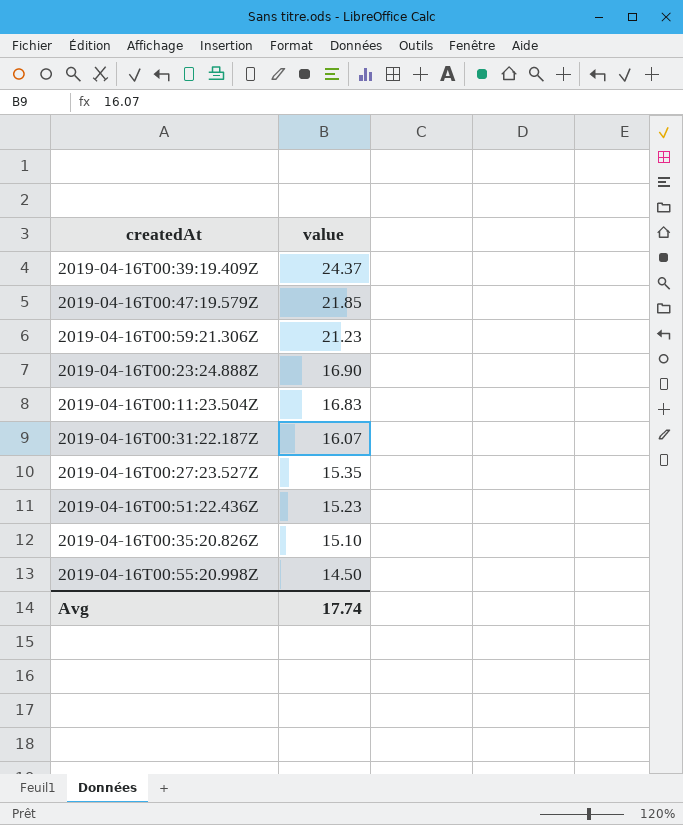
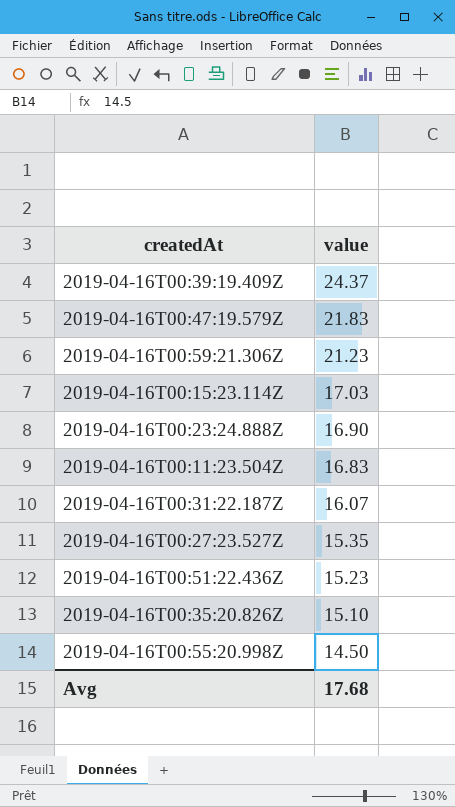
2019-04-16T00:47:19.579Z | value: 21.85 -> 21.83
row 2019-04-16T00:15:23.114Z: none -> 17.03
Avg | value: 17.74 -> 17.68

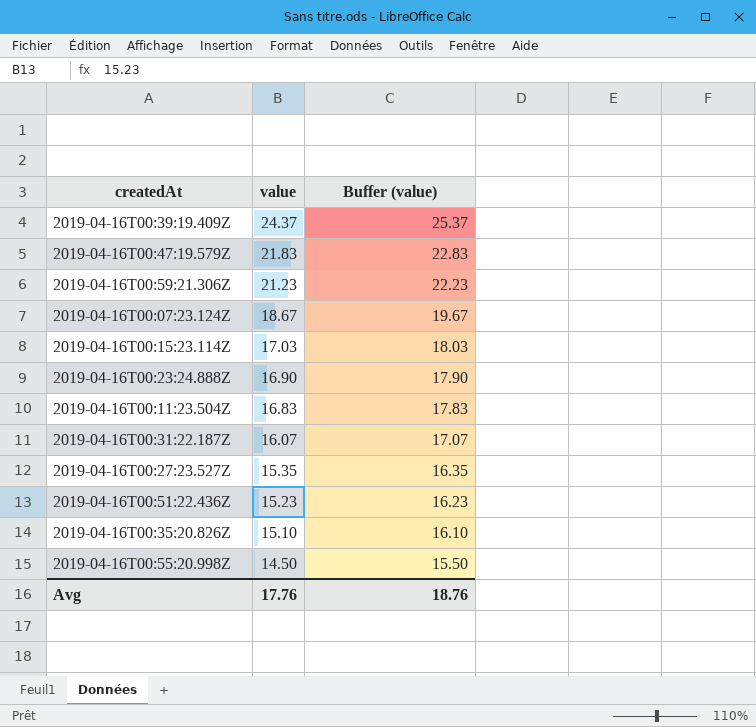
column Buffer (value) | formula: none -> [value] + 1
row 2019-04-16T00:07:23.124Z: none -> 18.67 | 19.67
Avg | value: 17.68 -> 17.76

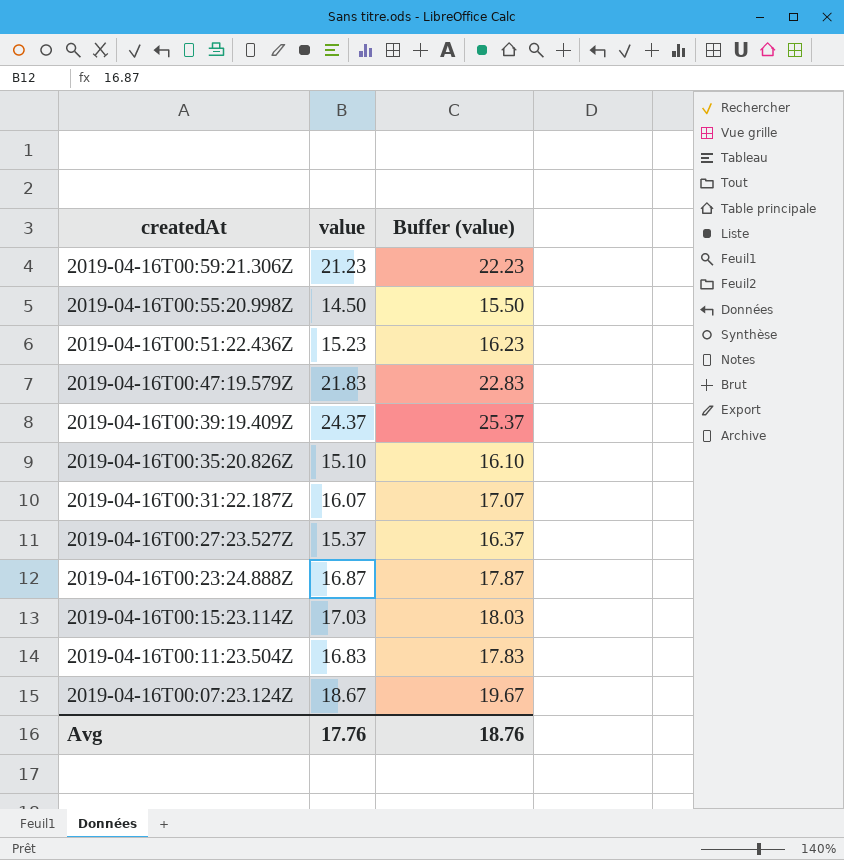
row order: value descending -> createdAt descending
2019-04-16T00:27:23.527Z | value: 15.35 -> 15.37
2019-04-16T00:27:23.527Z | Buffer (value): 16.35 -> 16.37
2019-04-16T00:23:24.888Z | value: 16.90 -> 16.87
2019-04-16T00:23:24.888Z | Buffer (value): 17.90 -> 17.87

